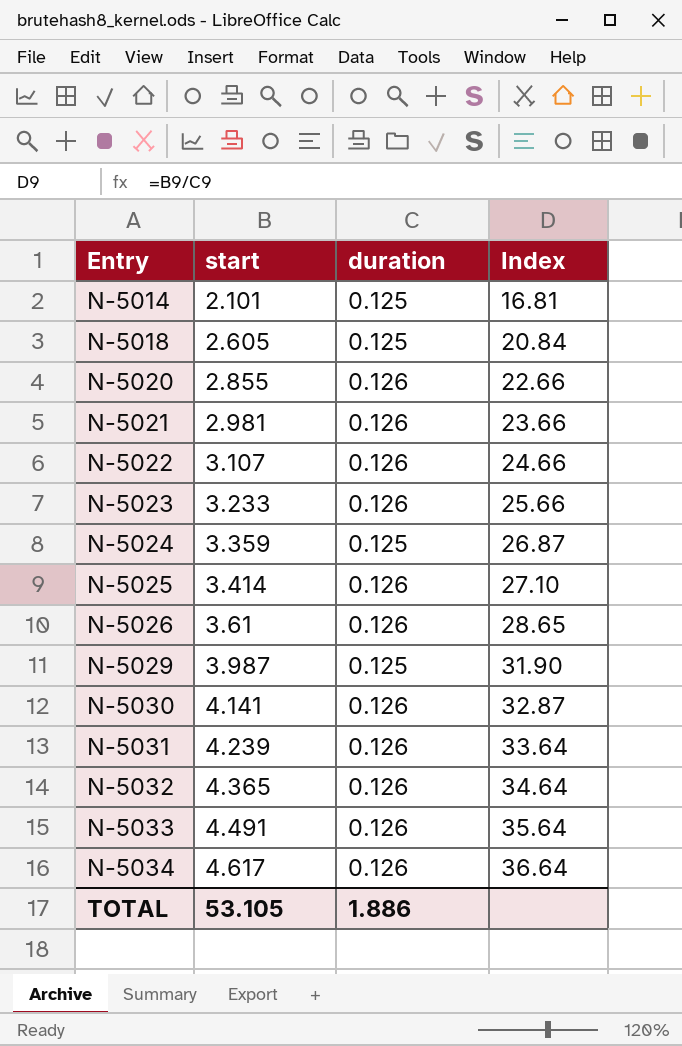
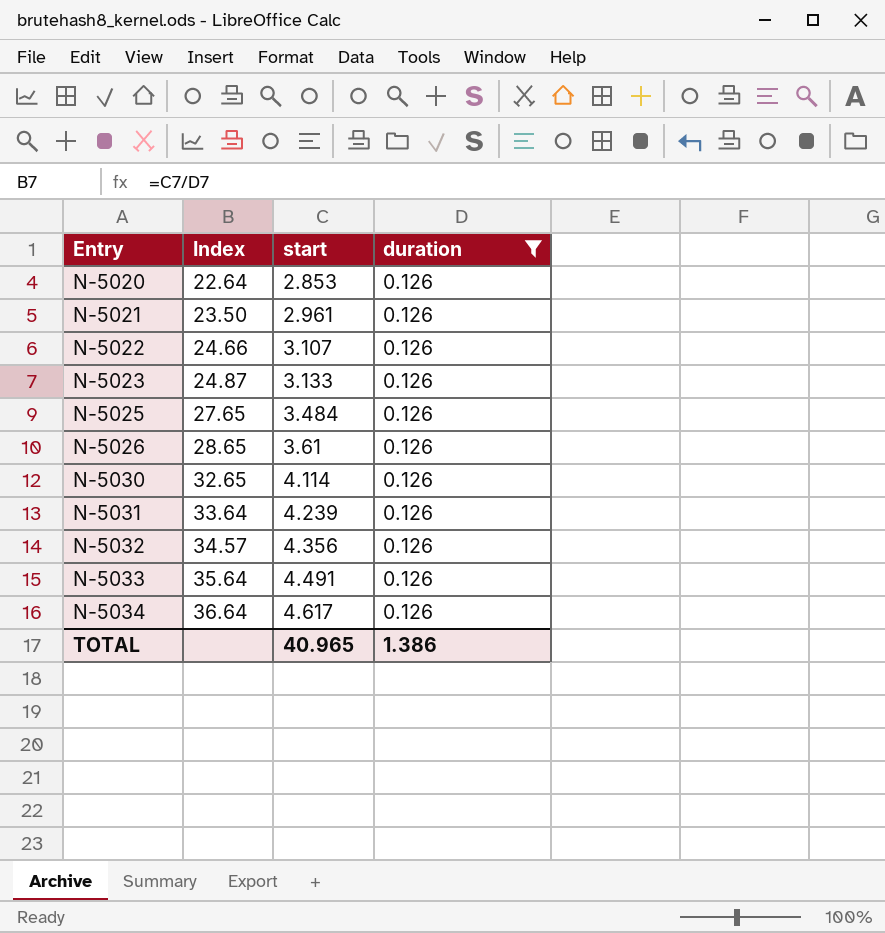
filter: none -> duration = 0.126
column Index | position: 4 -> 2
N-5020 | Index: 22.66 -> 22.64
N-5020 | start: 2.855 -> 2.853
N-5021 | Index: 23.66 -> 23.50
N-5021 | start: 2.981 -> 2.961
N-5023 | Index: 25.66 -> 24.87
N-5023 | start: 3.233 -> 3.133
N-5025 | Index: 27.10 -> 27.65
N-5025 | start: 3.414 -> 3.484
N-5030 | Index: 32.87 -> 32.65
N-5030 | start: 4.141 -> 4.114
N-5032 | Index: 34.64 -> 34.57
N-5032 | start: 4.365 -> 4.356
TOTAL | start: 53.105 -> 40.965
TOTAL | duration: 1.886 -> 1.386

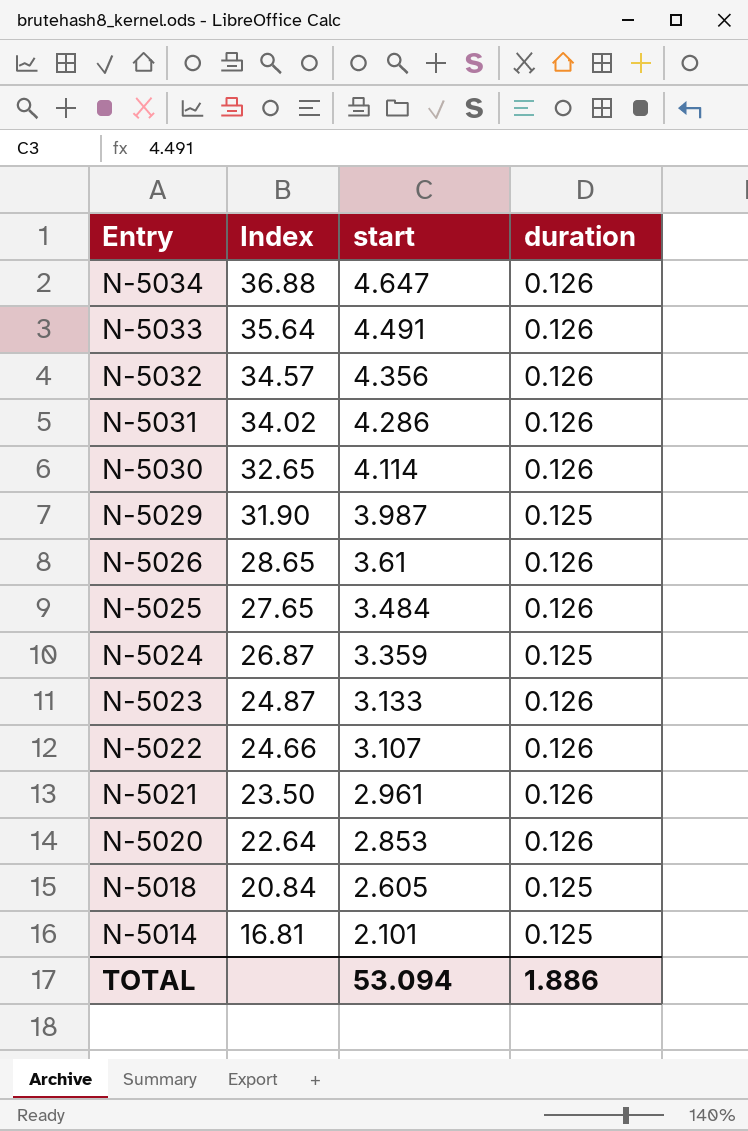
filter: duration = 0.126 -> none
row order: Entry ascending -> Entry descending
N-5034 | Index: 36.64 -> 36.88
N-5034 | start: 4.617 -> 4.647
N-5031 | Index: 33.64 -> 34.02
N-5031 | start: 4.239 -> 4.286
TOTAL | start: 40.965 -> 53.094
TOTAL | duration: 1.386 -> 1.886

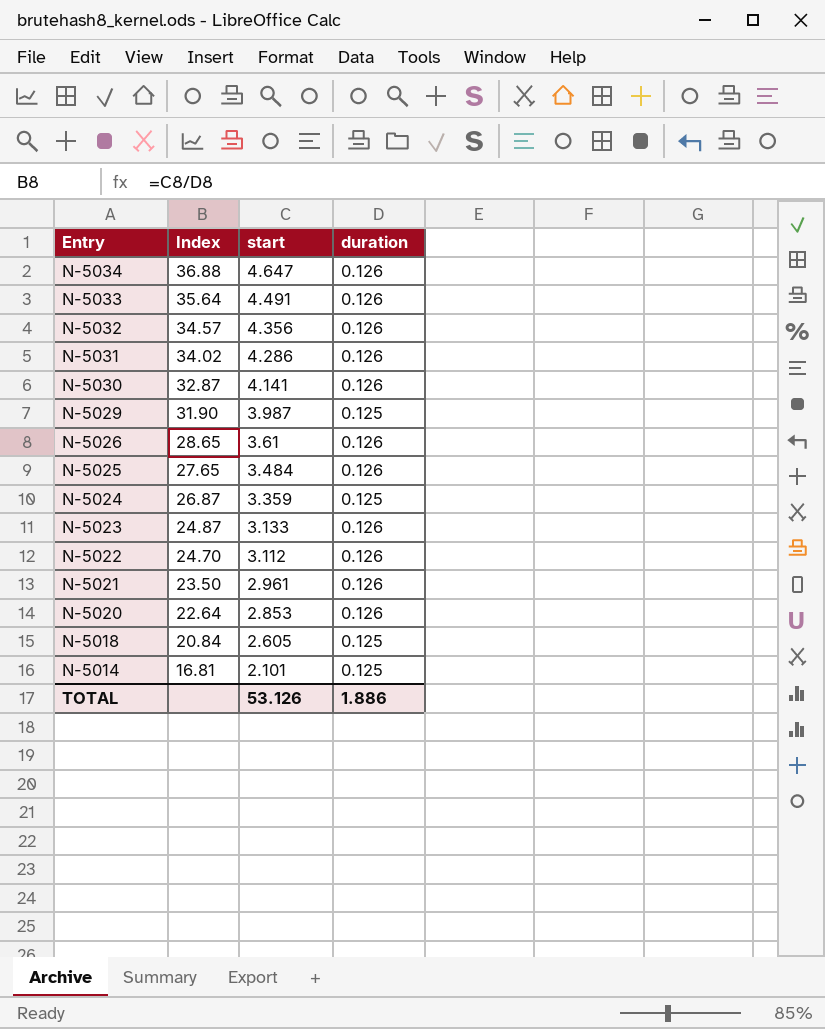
N-5030 | Index: 32.65 -> 32.87
N-5030 | start: 4.114 -> 4.141
N-5022 | Index: 24.66 -> 24.70
N-5022 | start: 3.107 -> 3.112
TOTAL | start: 53.094 -> 53.126

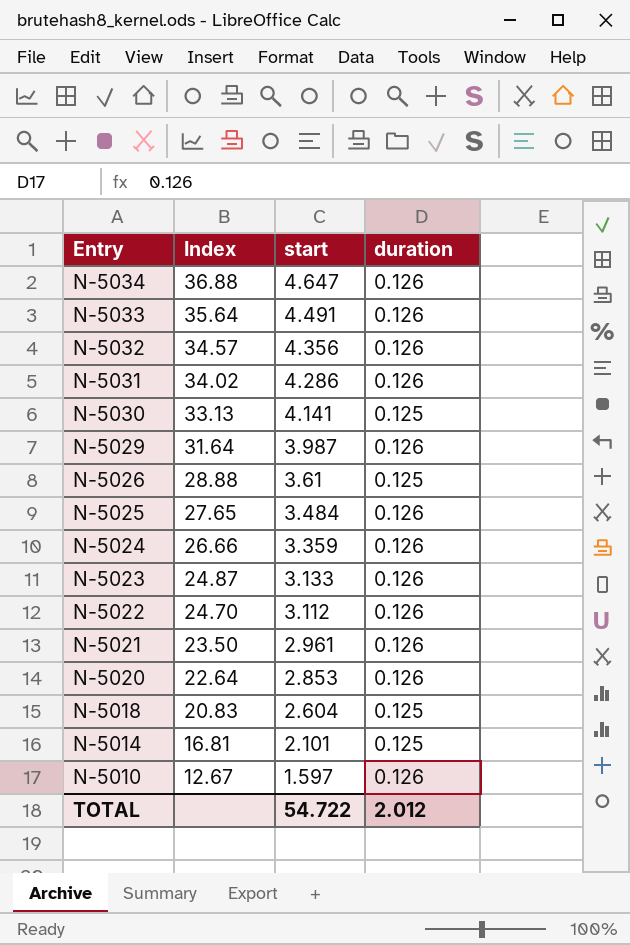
N-5030 | Index: 32.87 -> 33.13
N-5030 | duration: 0.126 -> 0.125
N-5029 | Index: 31.90 -> 31.64
N-5029 | duration: 0.125 -> 0.126
N-5026 | Index: 28.65 -> 28.88
N-5026 | duration: 0.126 -> 0.125
N-5024 | Index: 26.87 -> 26.66
N-5024 | duration: 0.125 -> 0.126
N-5018 | Index: 20.84 -> 20.83
N-5018 | start: 2.605 -> 2.604
row N-5010: none -> 12.67 | 1.597 | 0.126
TOTAL | start: 53.126 -> 54.722
TOTAL | duration: 1.886 -> 2.012

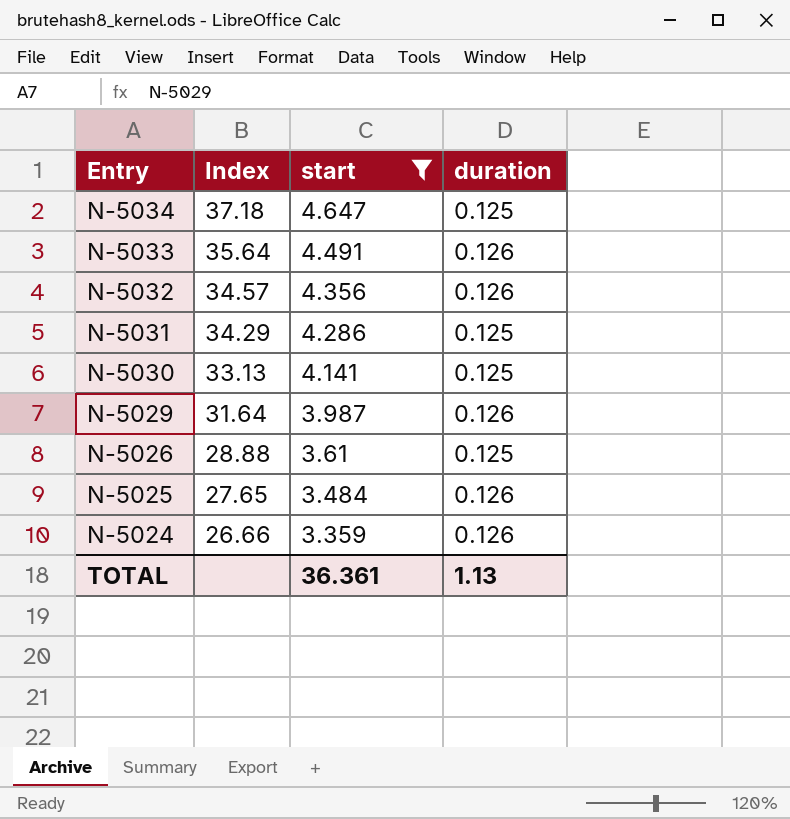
filter: none -> start >= 3.359
N-5034 | Index: 36.88 -> 37.18
N-5034 | duration: 0.126 -> 0.125
N-5031 | Index: 34.02 -> 34.29
N-5031 | duration: 0.126 -> 0.125
TOTAL | start: 54.722 -> 36.361
TOTAL | duration: 2.012 -> 1.13

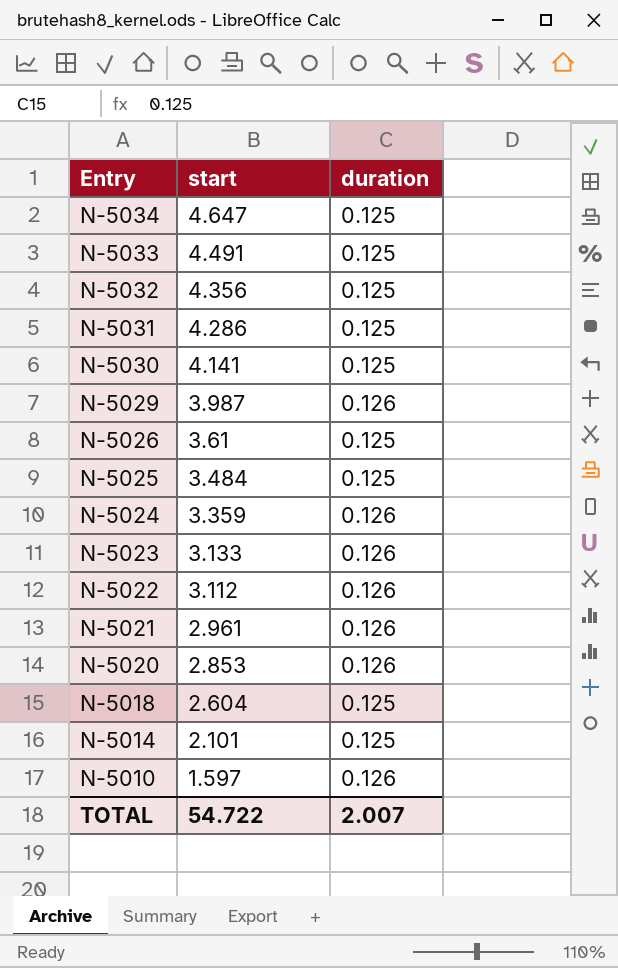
filter: start >= 3.359 -> none
column Index | formula: [start] / [duration] -> none
N-5033 | duration: 0.126 -> 0.125
N-5032 | duration: 0.126 -> 0.125
N-5025 | duration: 0.126 -> 0.125
TOTAL | start: 36.361 -> 54.722
TOTAL | duration: 1.13 -> 2.007

